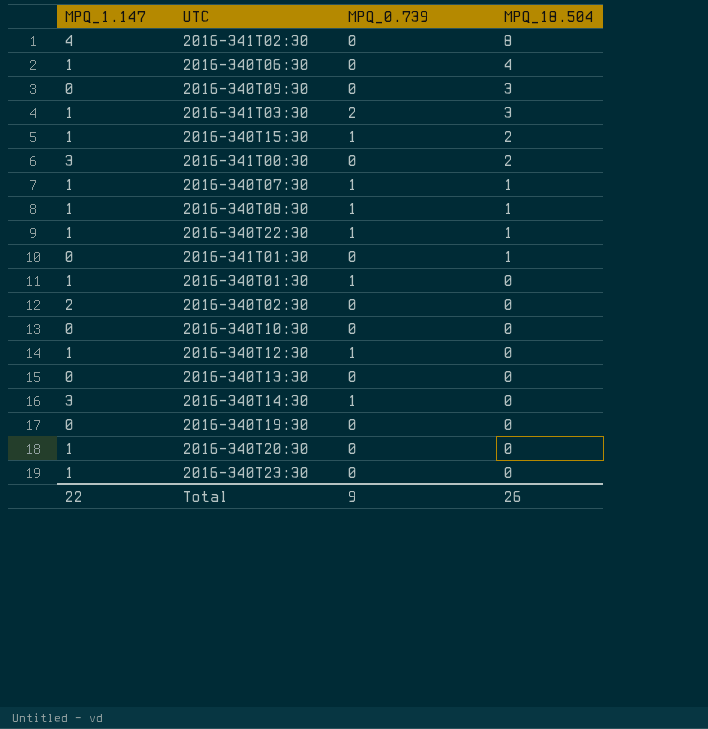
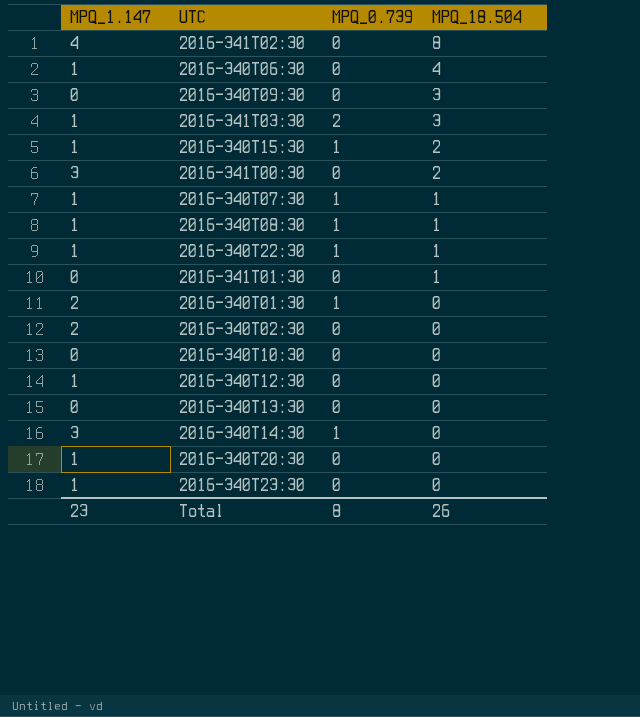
row 2016-340T19:30: 0 | 0 | 0 -> none
2016-340T01:30 | MPQ_1.147: 1 -> 2
2016-340T12:30 | MPQ_0.739: 1 -> 0
Total | MPQ_1.147: 22 -> 23
Total | MPQ_0.739: 9 -> 8

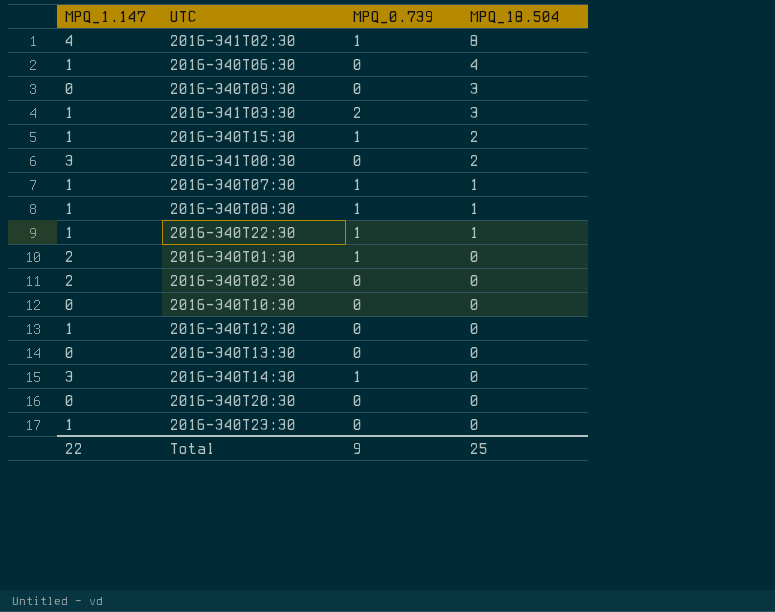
row 2016-341T01:30: 0 | 0 | 1 -> none
2016-341T02:30 | MPQ_0.739: 0 -> 1
2016-340T20:30 | MPQ_1.147: 1 -> 0
Total | MPQ_1.147: 23 -> 22
Total | MPQ_0.739: 8 -> 9
Total | MPQ_18.504: 26 -> 25

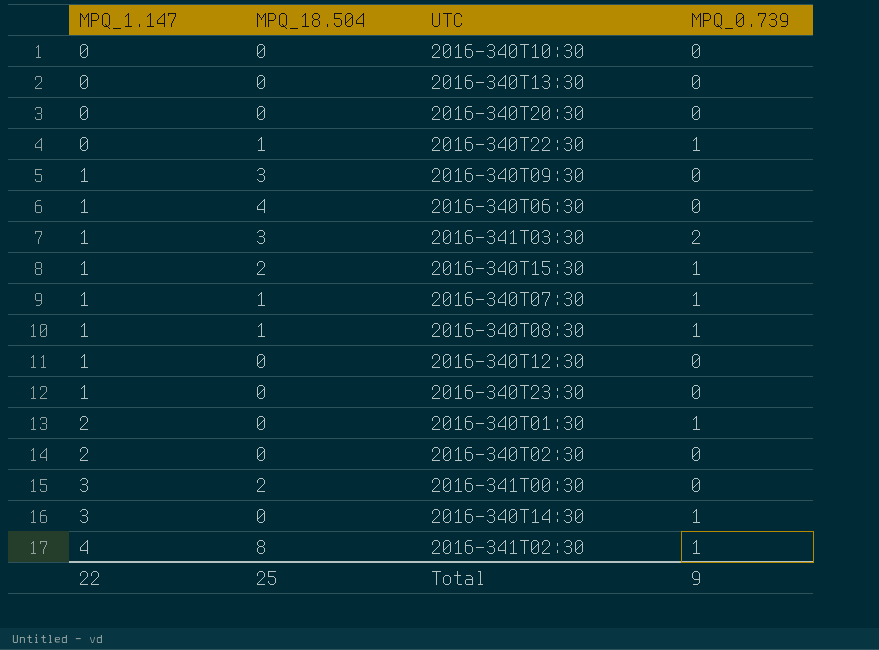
row order: MPQ_18.504 descending -> MPQ_1.147 ascending
column MPQ_18.504 | position: 4 -> 2
2016-340T22:30 | MPQ_1.147: 1 -> 0
2016-340T09:30 | MPQ_1.147: 0 -> 1

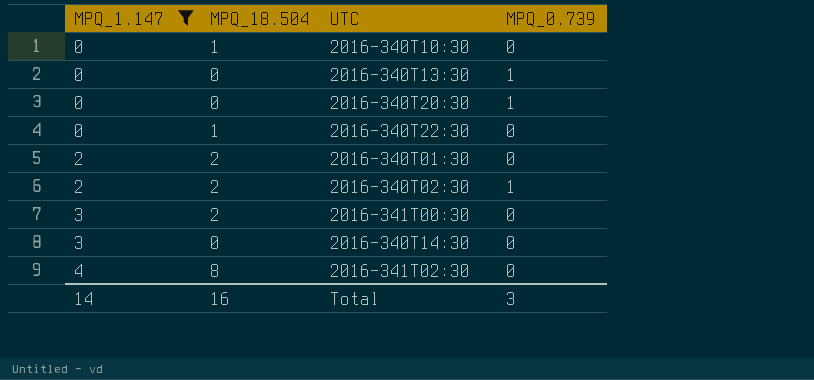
filter: none -> MPQ_1.147 != 1
2016-340T10:30 | MPQ_18.504: 0 -> 1
2016-340T13:30 | MPQ_0.739: 0 -> 1
2016-340T20:30 | MPQ_0.739: 0 -> 1
2016-340T22:30 | MPQ_0.739: 1 -> 0
2016-340T01:30 | MPQ_18.504: 0 -> 2
2016-340T01:30 | MPQ_0.739: 1 -> 0
2016-340T02:30 | MPQ_18.504: 0 -> 2
2016-340T02:30 | MPQ_0.739: 0 -> 1
2016-340T14:30 | MPQ_0.739: 1 -> 0
2016-341T02:30 | MPQ_0.739: 1 -> 0
Total | MPQ_1.147: 22 -> 14
Total | MPQ_18.504: 25 -> 16
Total | MPQ_0.739: 9 -> 3

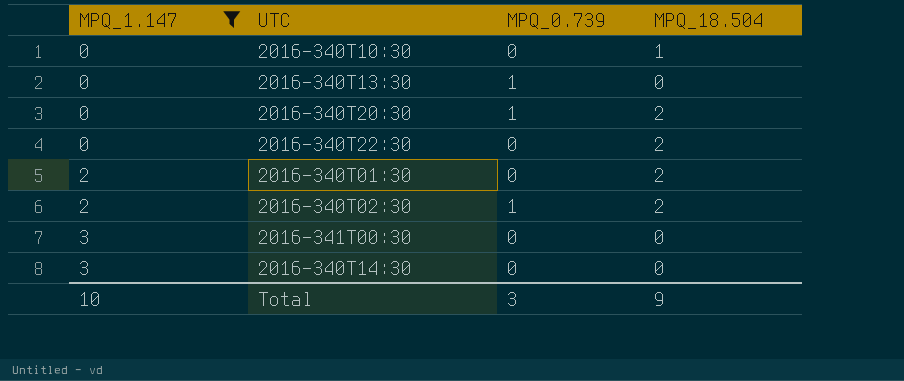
column MPQ_18.504 | position: 2 -> 4
row 2016-341T02:30: 4 | 8 | 0 -> none
2016-340T20:30 | MPQ_18.504: 0 -> 2
2016-340T22:30 | MPQ_18.504: 1 -> 2
2016-341T00:30 | MPQ_18.504: 2 -> 0
Total | MPQ_1.147: 14 -> 10
Total | MPQ_18.504: 16 -> 9

